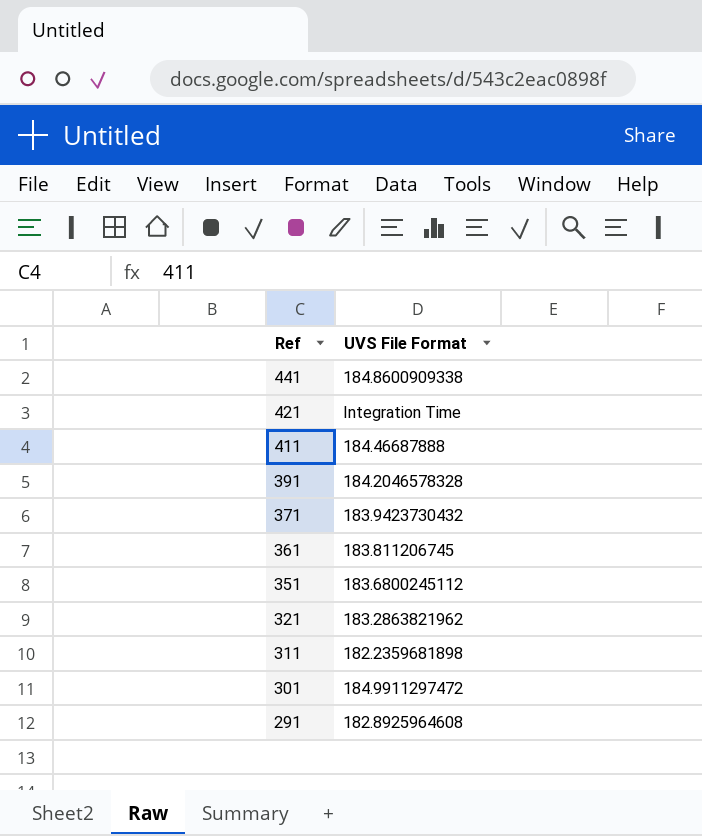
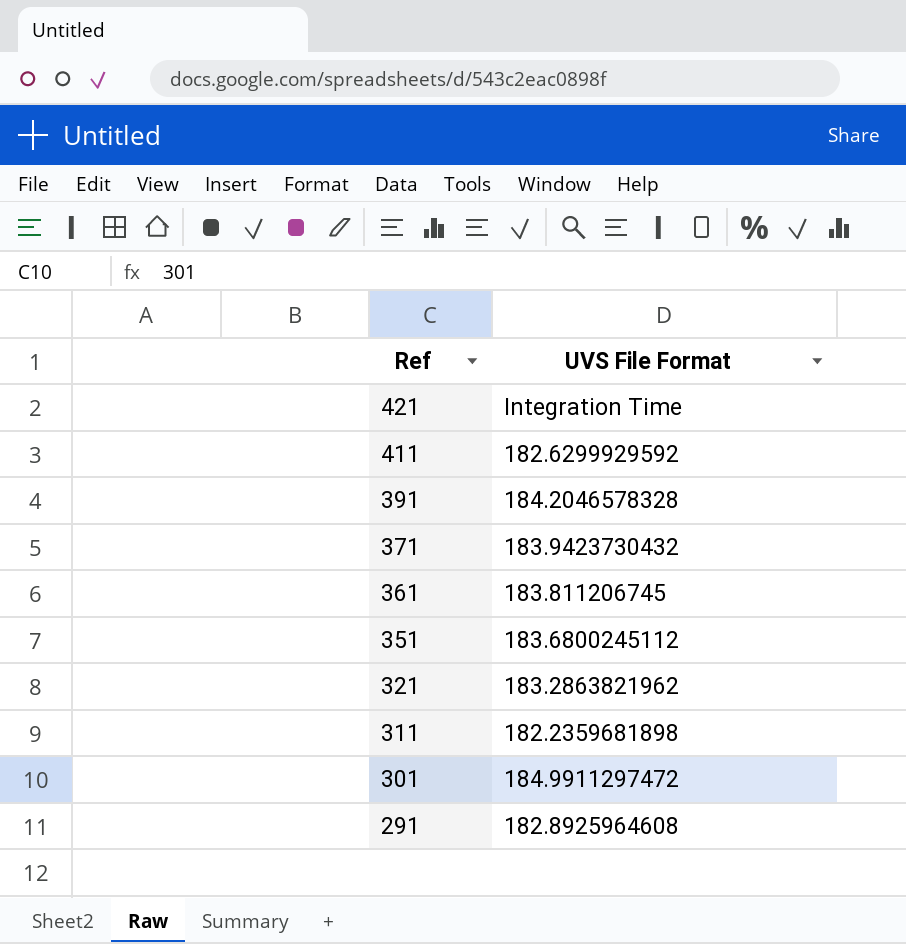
row 441: 184.8600909338 -> none
411 | UVS File Format: 184.46687888 -> 182.6299929592

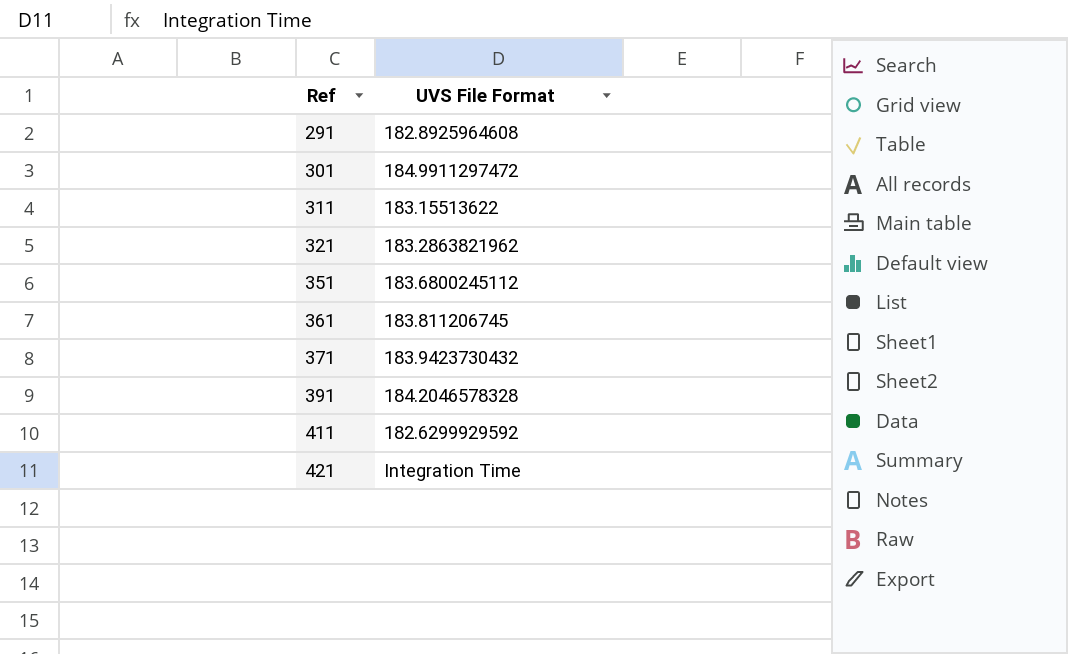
row order: Ref descending -> Ref ascending
311 | UVS File Format: 182.2359681898 -> 183.15513622

